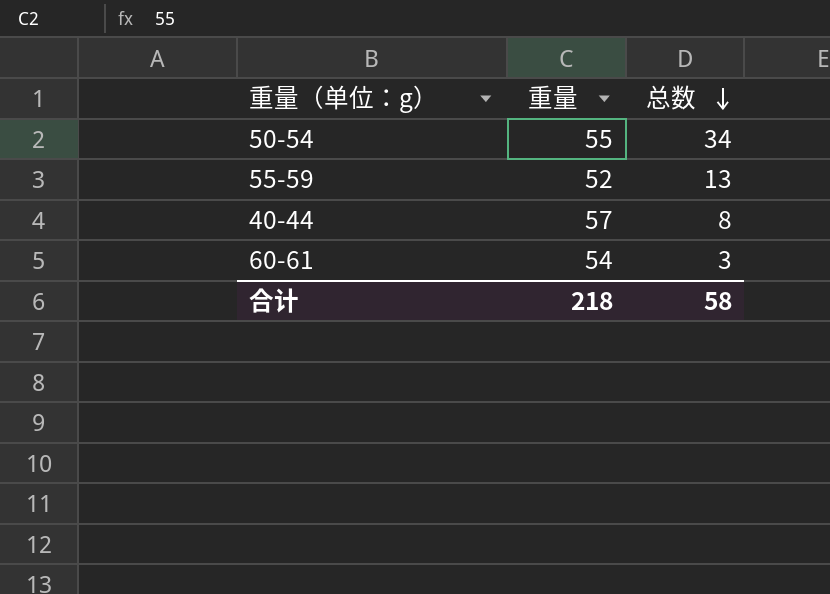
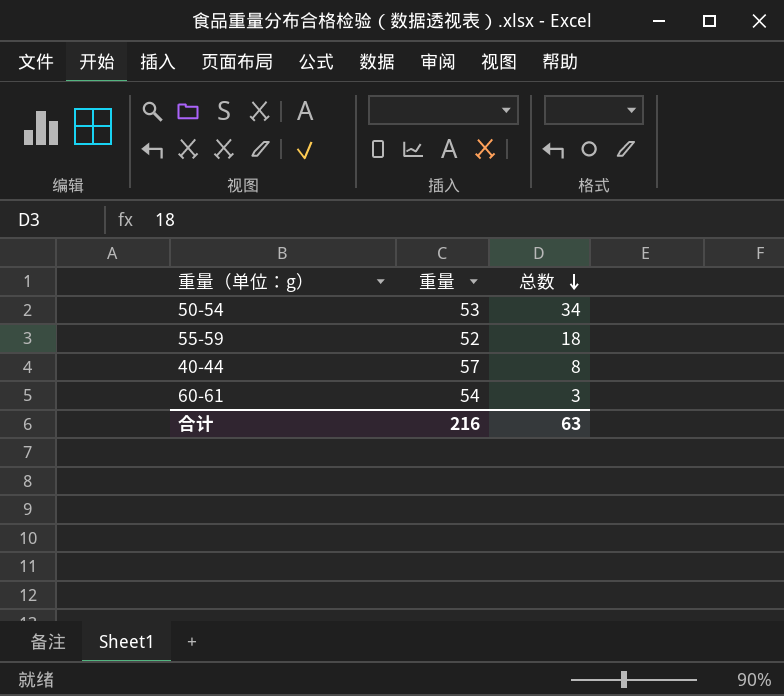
50-54 | 重量: 55 -> 53
55-59 | 总数: 13 -> 18
合计 | 重量: 218 -> 216
合计 | 总数: 58 -> 63

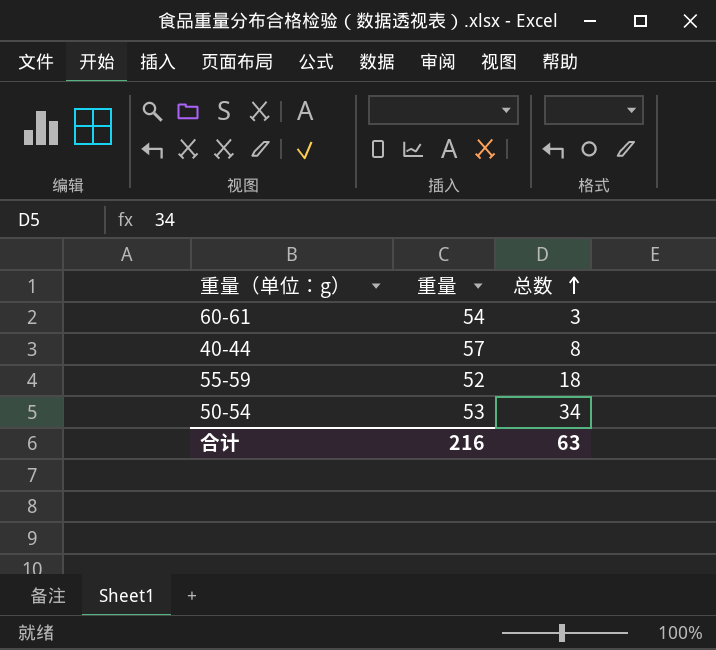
row order: 总数 descending -> 总数 ascending

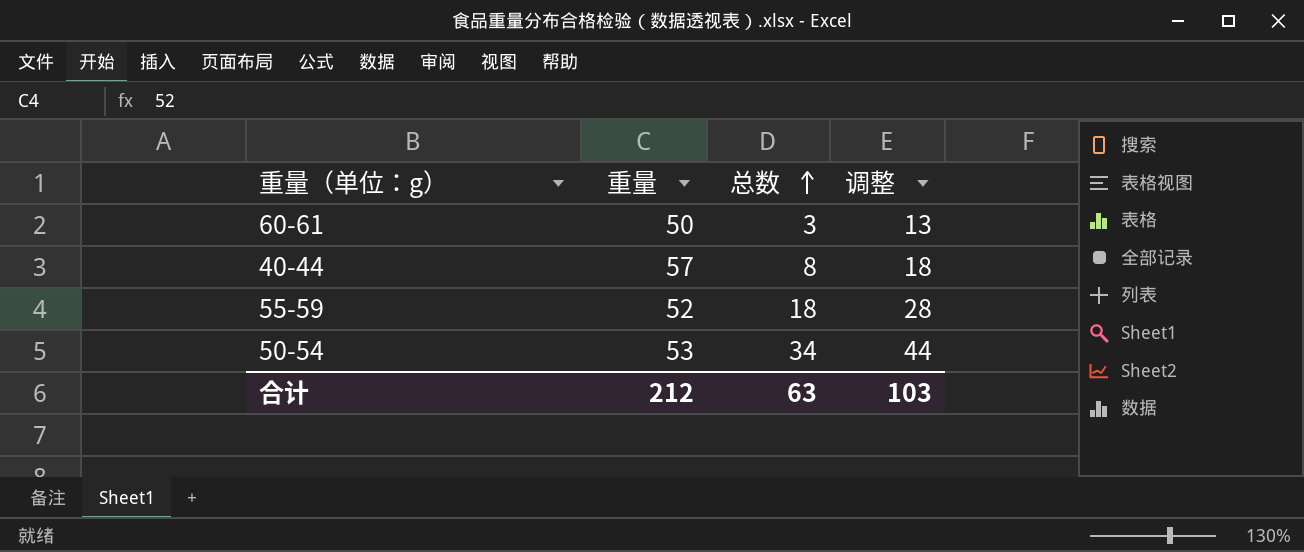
column 调整 | formula: none -> [总数] + 10
60-61 | 重量: 54 -> 50
合计 | 重量: 216 -> 212

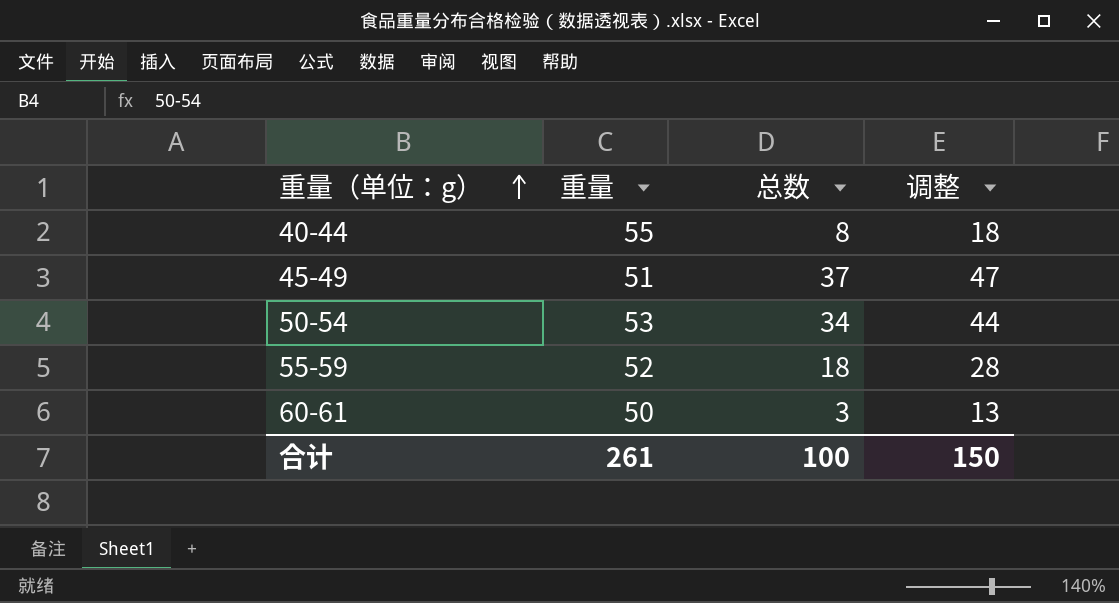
row order: 总数 ascending -> 重量（单位：g） ascending
40-44 | 重量: 57 -> 55
row 45-49: none -> 51 | 37 | 47
合计 | 重量: 212 -> 261
合计 | 总数: 63 -> 100
合计 | 调整: 103 -> 150

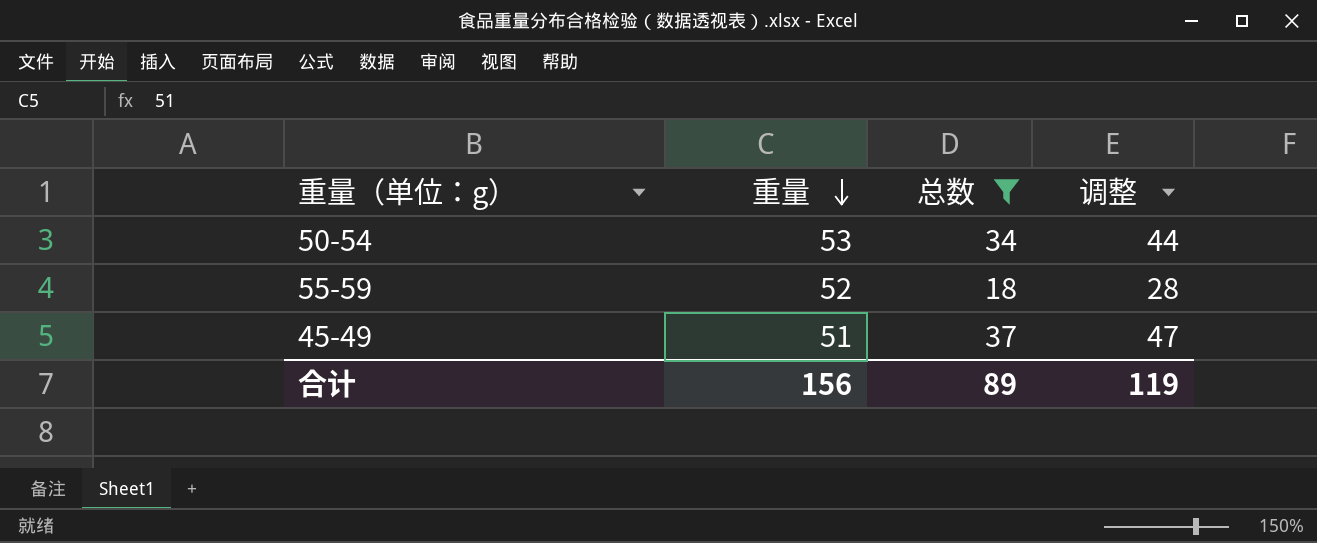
filter: none -> 总数 >= 18
row order: 重量（单位：g） ascending -> 重量 descending
合计 | 重量: 261 -> 156
合计 | 总数: 100 -> 89
合计 | 调整: 150 -> 119

